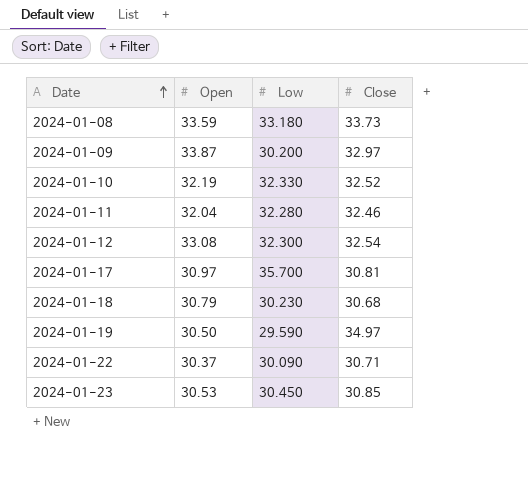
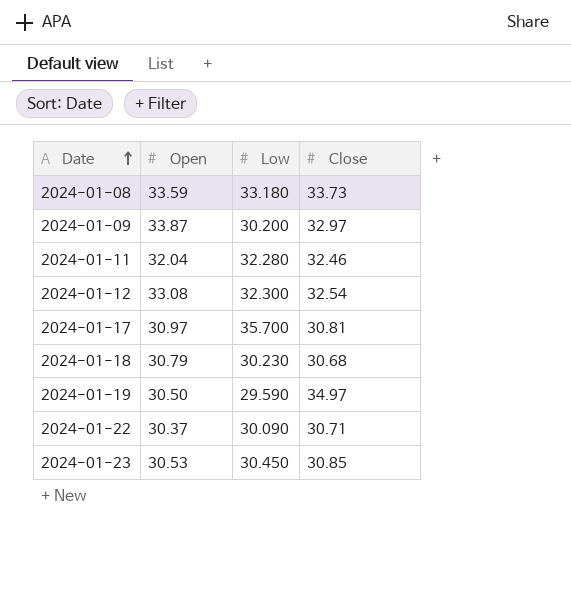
row 2024-01-10: 32.19 | 32.330 | 32.52 -> none

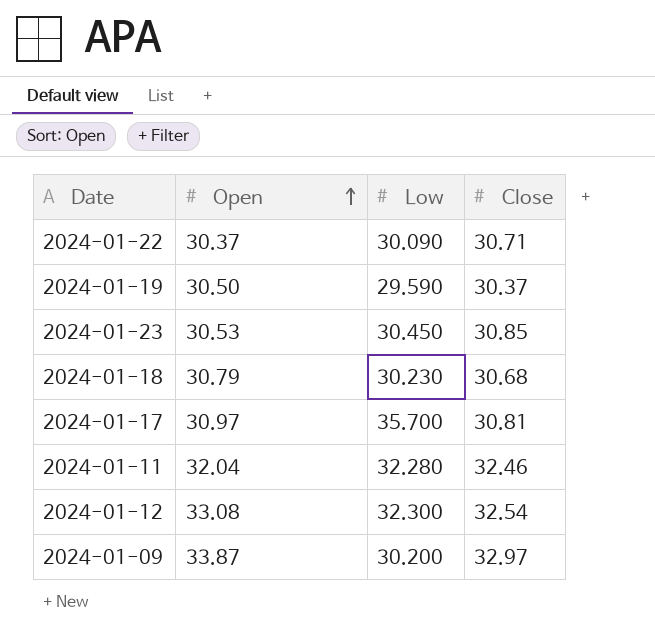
row order: Date ascending -> Open ascending
row 2024-01-08: 33.59 | 33.180 | 33.73 -> none
2024-01-19 | Close: 34.97 -> 30.37

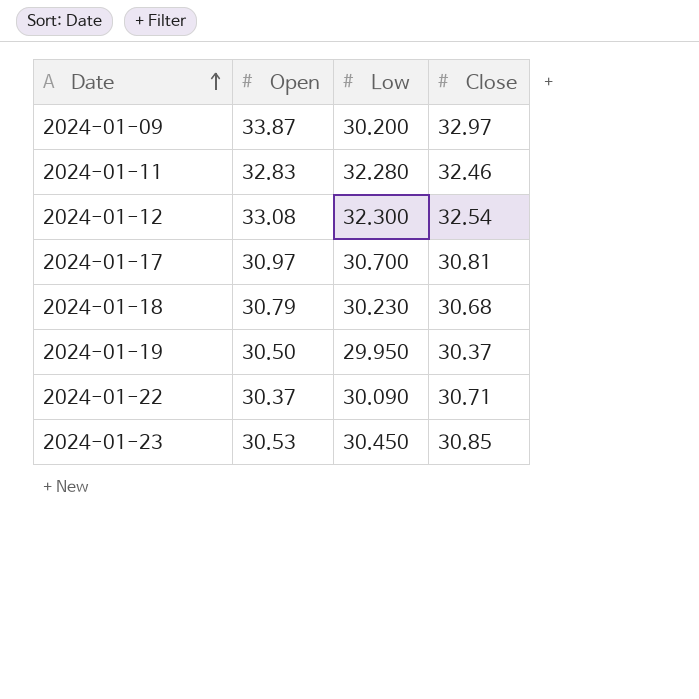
row order: Open ascending -> Date ascending
2024-01-11 | Open: 32.04 -> 32.83
2024-01-17 | Low: 35.700 -> 30.700
2024-01-19 | Low: 29.590 -> 29.950

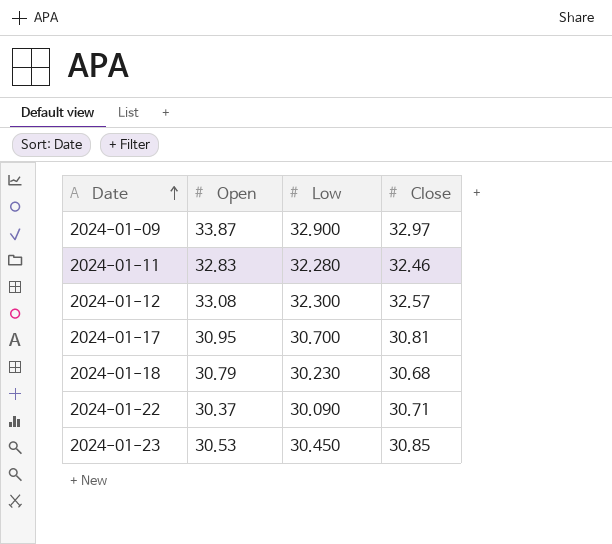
row 2024-01-19: 30.50 | 29.950 | 30.37 -> none
2024-01-09 | Low: 30.200 -> 32.900
2024-01-12 | Close: 32.54 -> 32.57
2024-01-17 | Open: 30.97 -> 30.95

